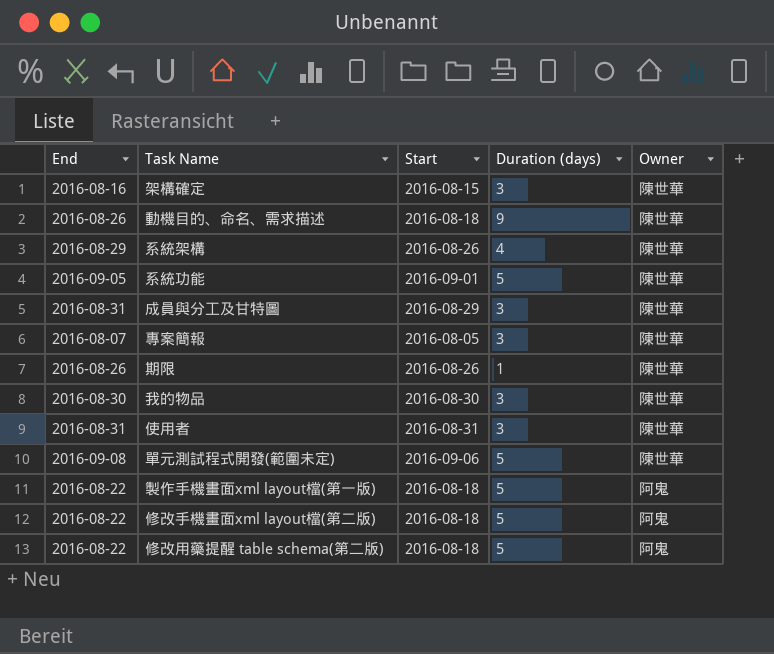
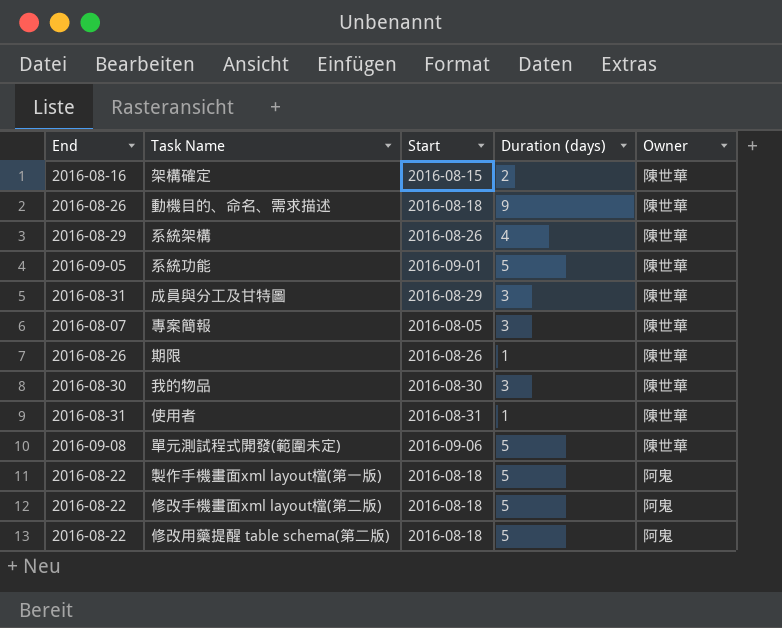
架構確定 | Duration (days): 3 -> 2
使用者 | Duration (days): 3 -> 1

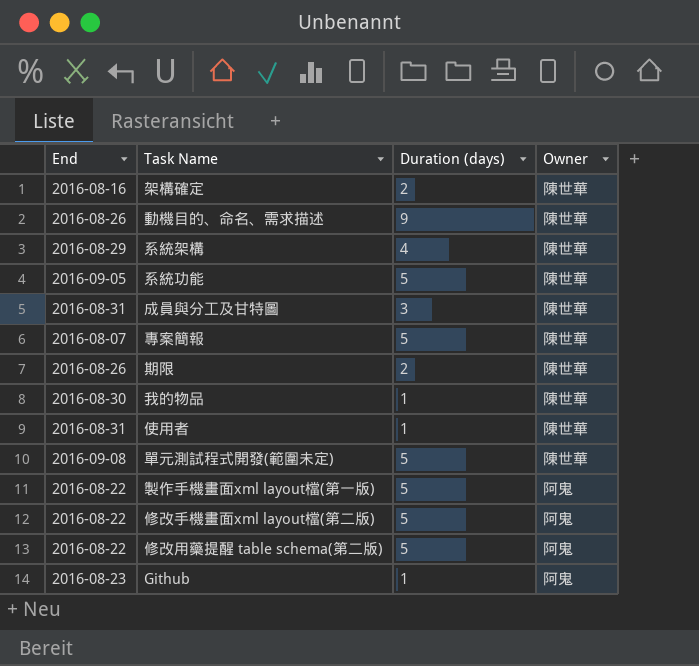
column Start | position: 3 -> none
專案簡報 | Duration (days): 3 -> 5
期限 | Duration (days): 1 -> 2
我的物品 | Duration (days): 3 -> 1
row Github: none -> 2016-08-23 | 1 | 阿鬼

